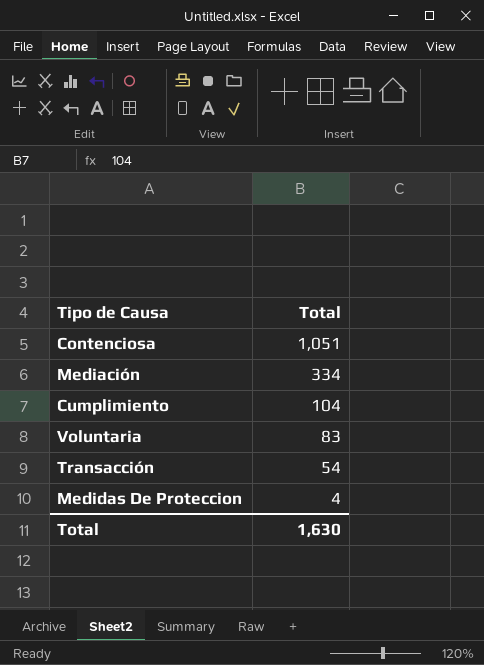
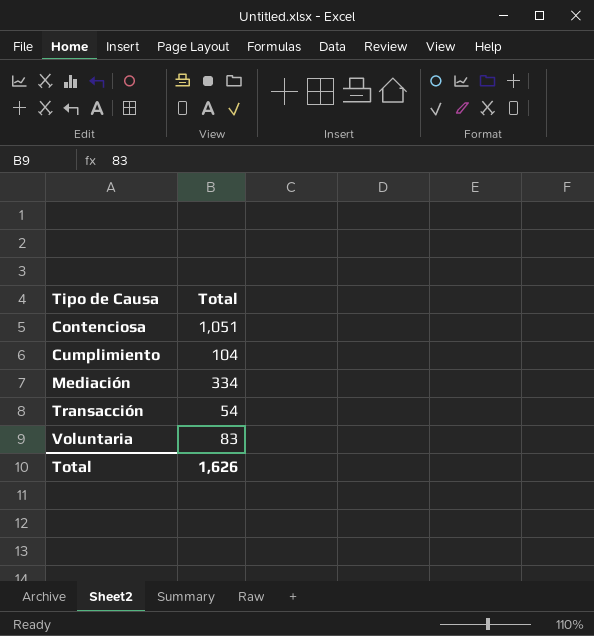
row order: Total descending -> Tipo de Causa ascending
row Medidas De Proteccion: 4 -> none
Total | Total: 1,630 -> 1,626

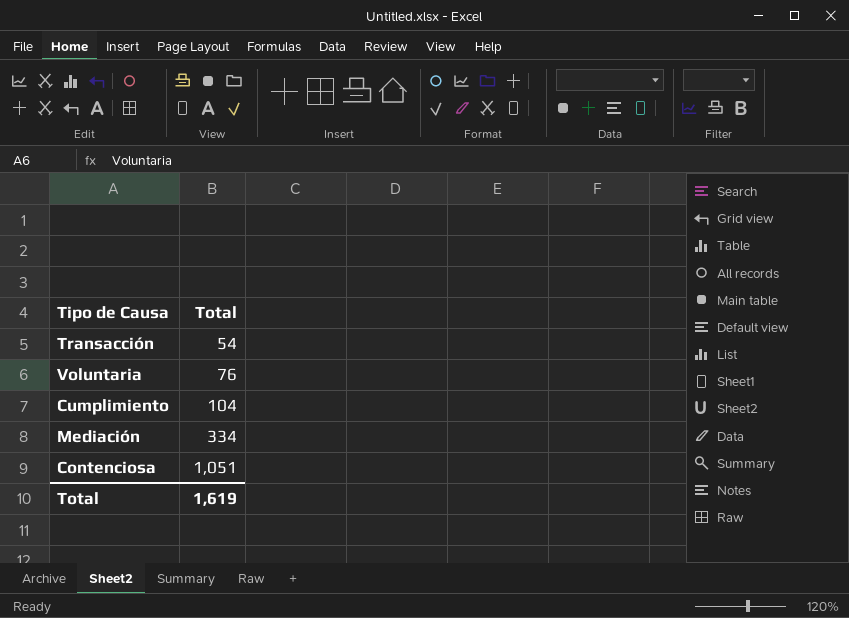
row order: Tipo de Causa ascending -> Total ascending
Voluntaria | Total: 83 -> 76
Total | Total: 1,626 -> 1,619

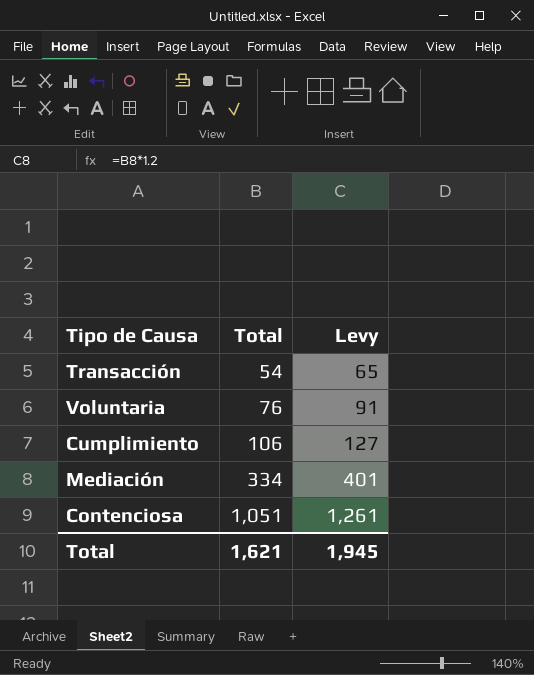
column Levy | formula: none -> [Total] * 1.2
Cumplimiento | Total: 104 -> 106
Total | Total: 1,619 -> 1,621

